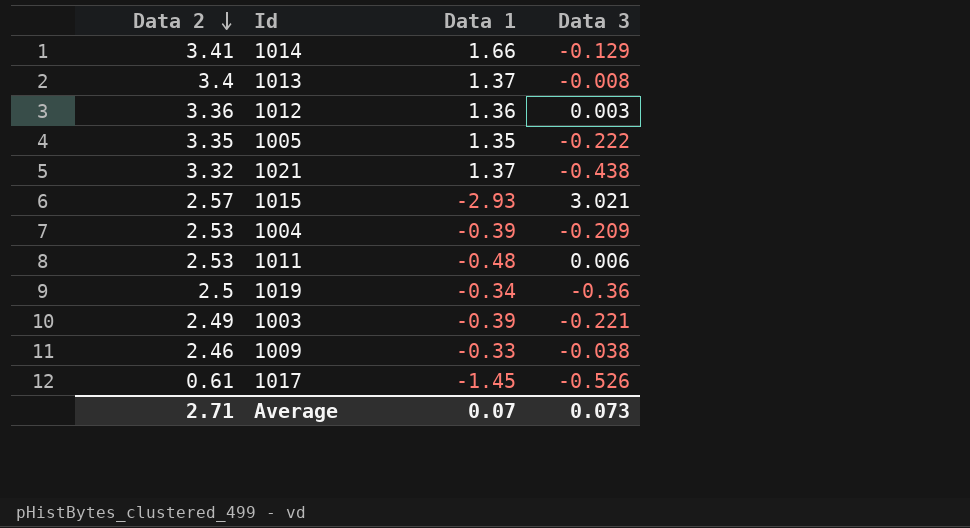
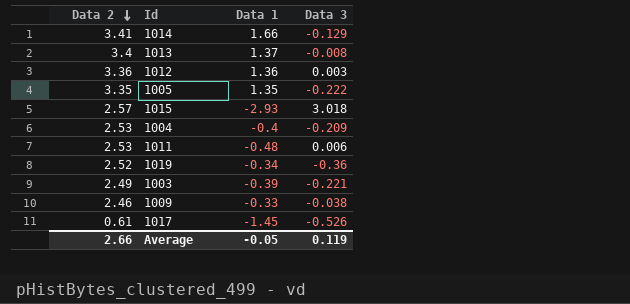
row 1021: 3.32 | 1.37 | -0.438 -> none
1015 | Data 3: 3.021 -> 3.018
1004 | Data 1: -0.39 -> -0.4
1019 | Data 2: 2.5 -> 2.52
Average | Data 2: 2.71 -> 2.66
Average | Data 1: 0.07 -> -0.05
Average | Data 3: 0.073 -> 0.119

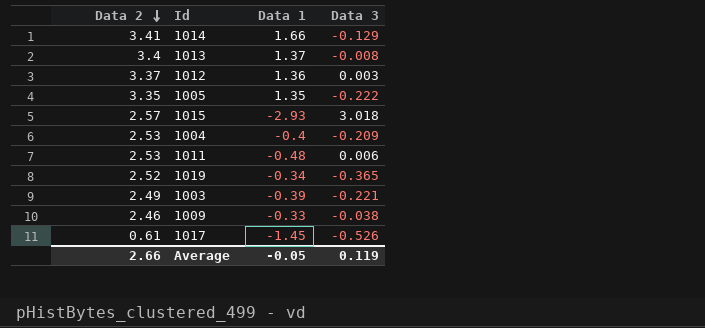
1012 | Data 2: 3.36 -> 3.37
1019 | Data 3: -0.36 -> -0.365

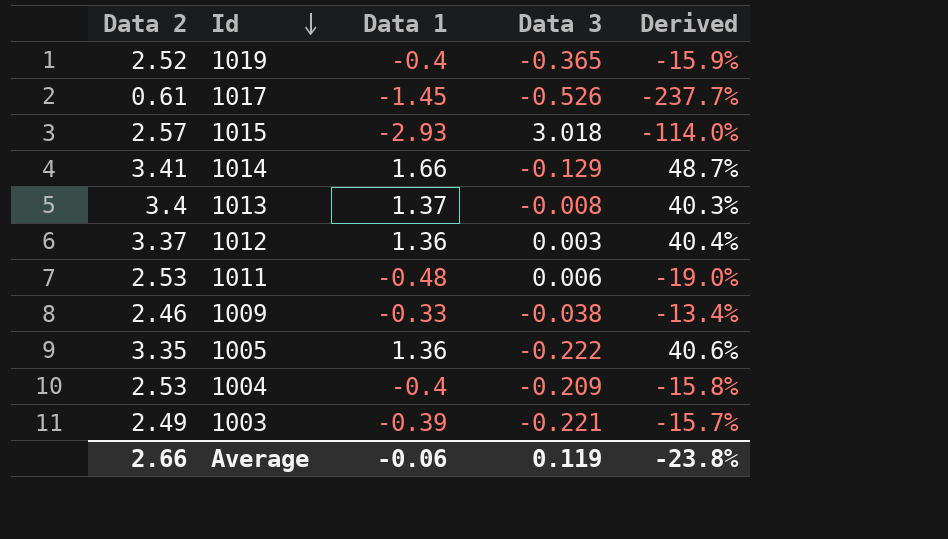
row order: Data 2 descending -> Id descending
column Derived | formula: none -> [Data 1] / [Data 2]
1019 | Data 1: -0.34 -> -0.4
1005 | Data 1: 1.35 -> 1.36
Average | Data 1: -0.05 -> -0.06

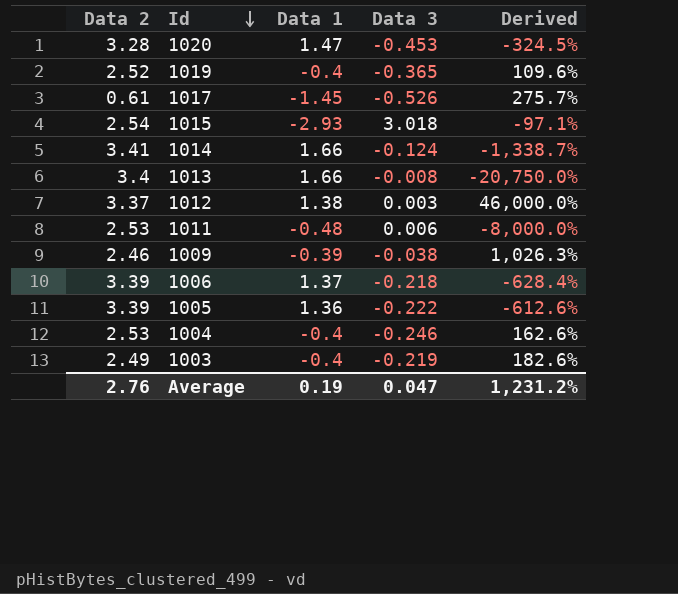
column Derived | formula: [Data 1] / [Data 2] -> [Data 1] / [Data 3]
row 1020: none -> 3.28 | 1.47 | -0.453 | -324.5%
1015 | Data 2: 2.57 -> 2.54
1014 | Data 3: -0.129 -> -0.124
1013 | Data 1: 1.37 -> 1.66
1012 | Data 1: 1.36 -> 1.38
1009 | Data 1: -0.33 -> -0.39
row 1006: none -> 3.39 | 1.37 | -0.218 | -628.4%
1005 | Data 2: 3.35 -> 3.39
1004 | Data 3: -0.209 -> -0.246
1003 | Data 1: -0.39 -> -0.4
1003 | Data 3: -0.221 -> -0.219
Average | Data 2: 2.66 -> 2.76
Average | Data 1: -0.06 -> 0.19
Average | Data 3: 0.119 -> 0.047
Average | Derived: -23.8% -> 1,231.2%

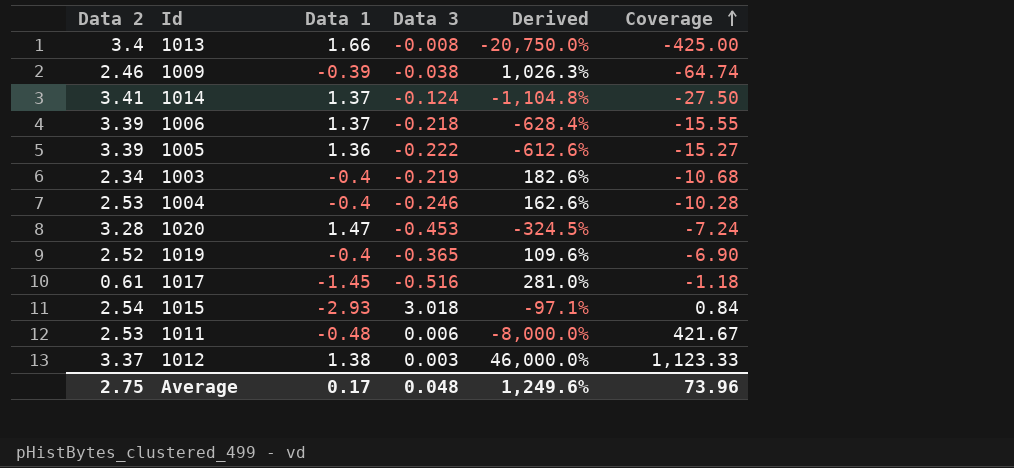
row order: Id descending -> Coverage ascending
column Coverage | formula: none -> [Data 2] / [Data 3]
1014 | Data 1: 1.66 -> 1.37
1014 | Derived: -1,338.7% -> -1,104.8%
1003 | Data 2: 2.49 -> 2.34
1017 | Data 3: -0.526 -> -0.516
1017 | Derived: 275.7% -> 281.0%
Average | Data 2: 2.76 -> 2.75
Average | Data 1: 0.19 -> 0.17
Average | Data 3: 0.047 -> 0.048
Average | Derived: 1,231.2% -> 1,249.6%

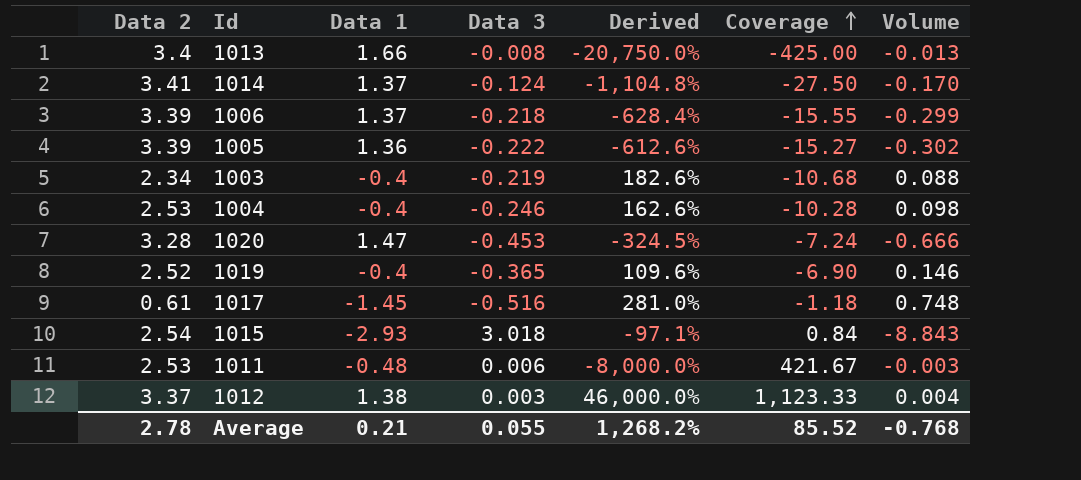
column Volume | formula: none -> [Data 1] * [Data 3]
row 1009: 2.46 | -0.39 | -0.038 | 1,026.3% | -64.74 -> none
Average | Data 2: 2.75 -> 2.78
Average | Data 1: 0.17 -> 0.21
Average | Data 3: 0.048 -> 0.055
Average | Derived: 1,249.6% -> 1,268.2%
Average | Coverage: 73.96 -> 85.52

